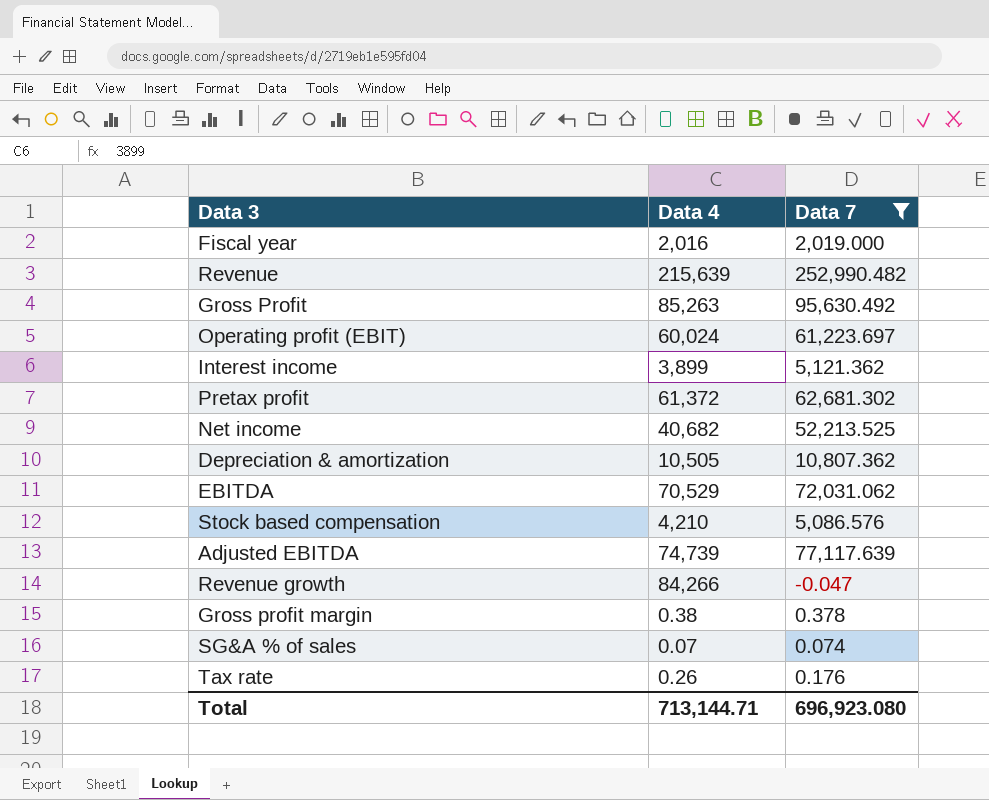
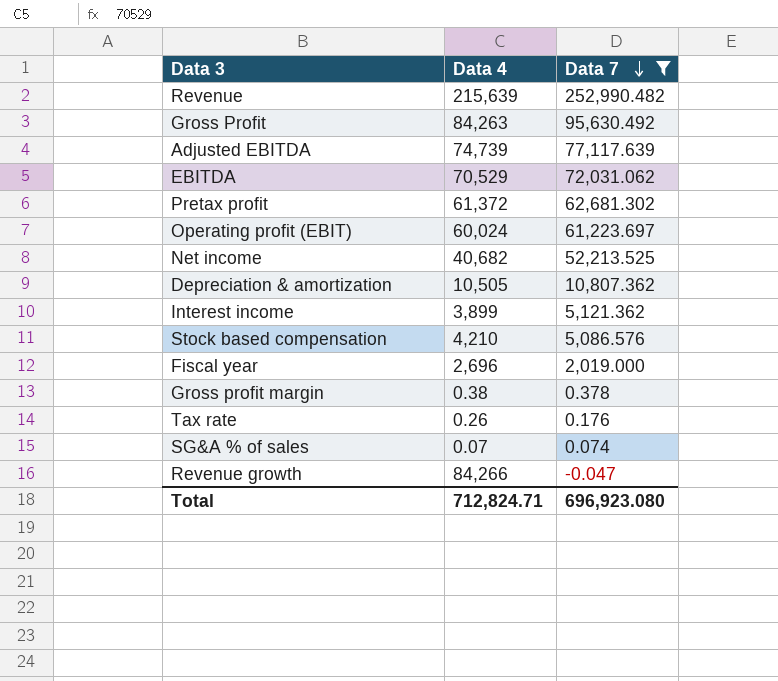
row order: none -> Data 7 descending
Gross Profit | Data 4: 85,263 -> 84,263
Fiscal year | Data 4: 2,016 -> 2,696
Total | Data 4: 713,144.71 -> 712,824.71

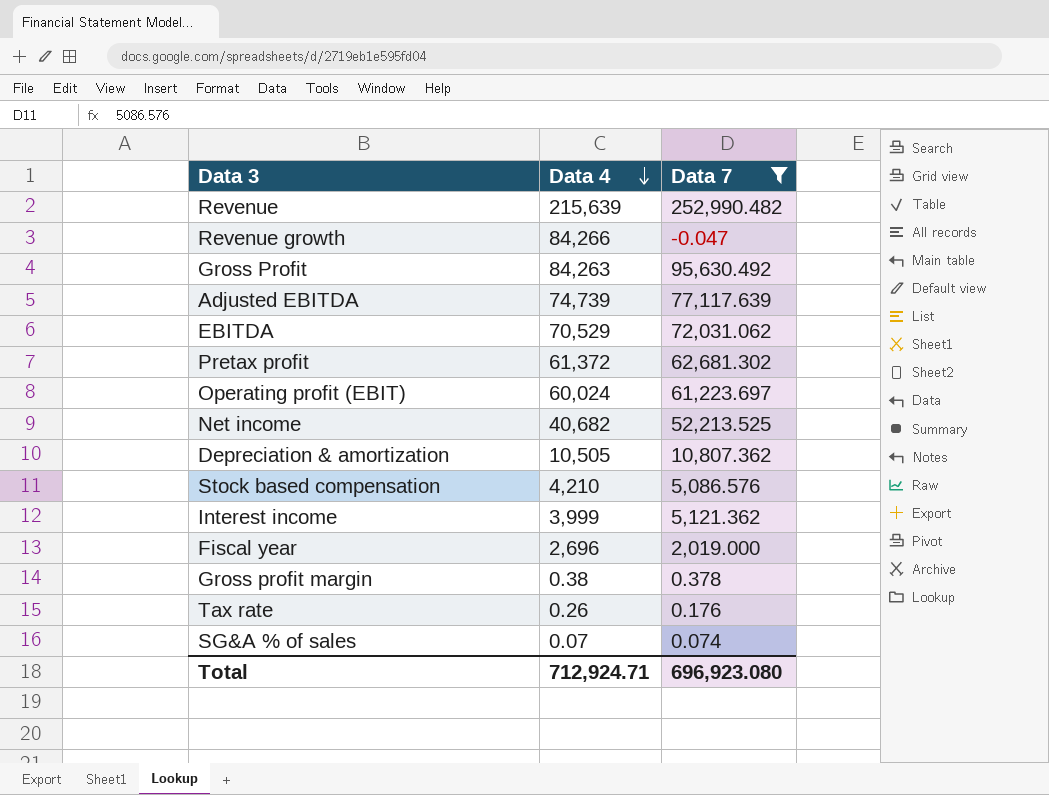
row order: Data 7 descending -> Data 4 descending
Interest income | Data 4: 3,899 -> 3,999
Total | Data 4: 712,824.71 -> 712,924.71

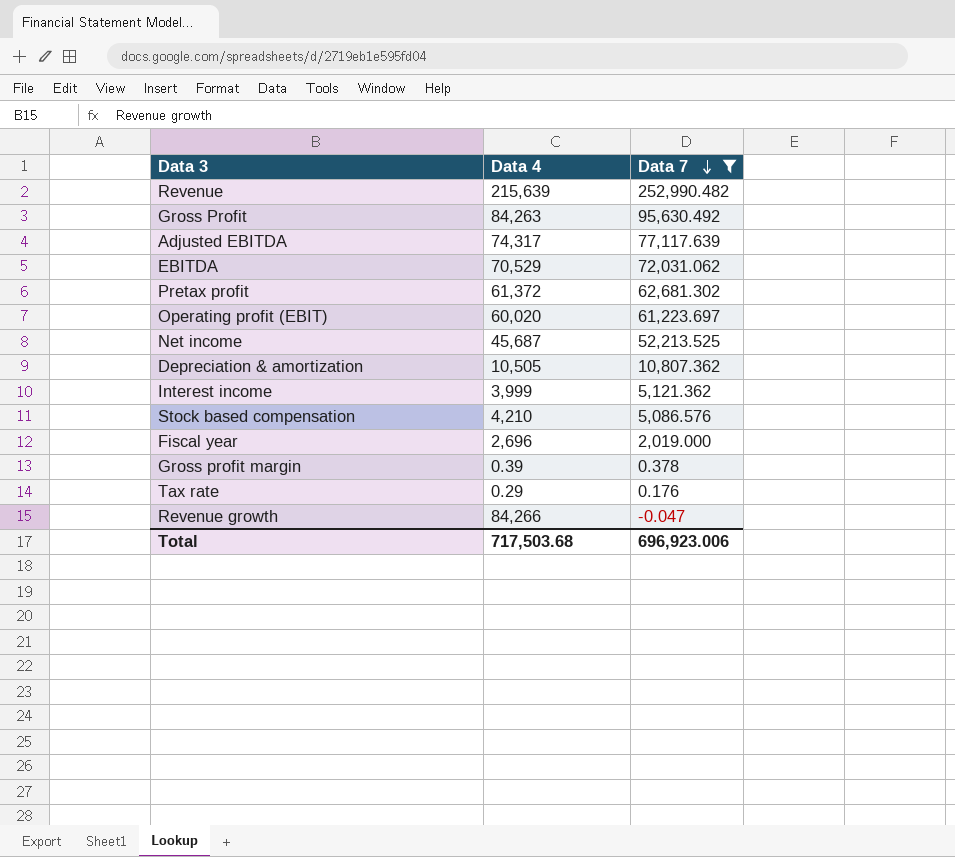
row order: Data 4 descending -> Data 7 descending
row SG&A % of sales: 0.07 | 0.074 -> none
Adjusted EBITDA | Data 4: 74,739 -> 74,317
Operating profit (EBIT) | Data 4: 60,024 -> 60,020
Net income | Data 4: 40,682 -> 45,687
Gross profit margin | Data 4: 0.38 -> 0.39
Tax rate | Data 4: 0.26 -> 0.29
Total | Data 4: 712,924.71 -> 717,503.68
Total | Data 7: 696,923.080 -> 696,923.006

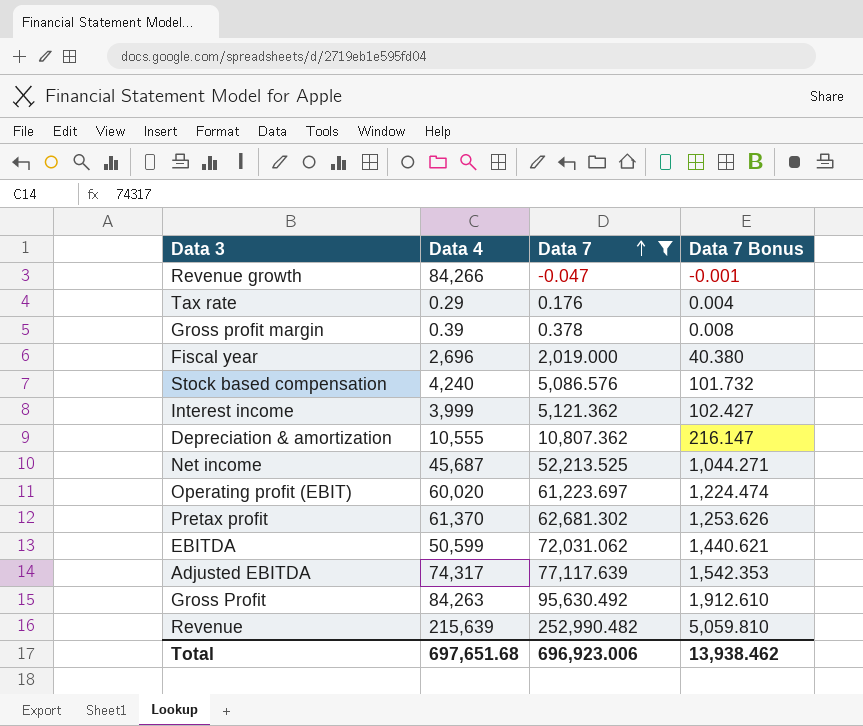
row order: Data 7 descending -> Data 7 ascending
column Data 7 Bonus | formula: none -> [Data 7] * 0.02
Stock based compensation | Data 4: 4,210 -> 4,240
Depreciation & amortization | Data 4: 10,505 -> 10,555
Pretax profit | Data 4: 61,372 -> 61,370
EBITDA | Data 4: 70,529 -> 50,599
Total | Data 4: 717,503.68 -> 697,651.68

